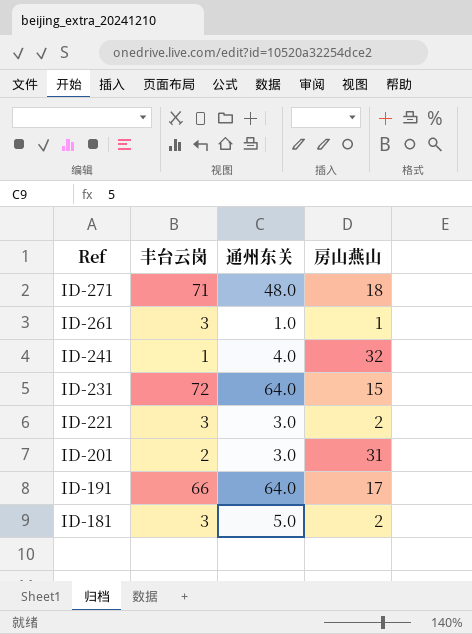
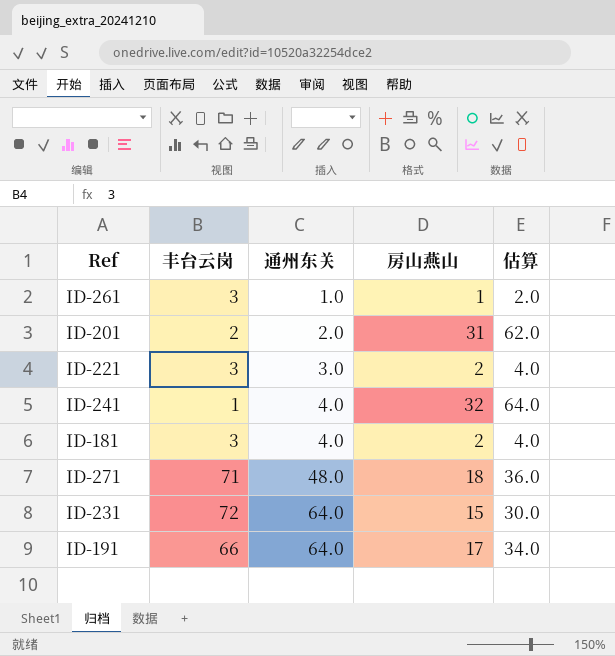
row order: Ref descending -> 通州东关 ascending
column 估算 | formula: none -> [房山燕山] * 2
ID-201 | 通州东关: 3.0 -> 2.0
ID-181 | 通州东关: 5.0 -> 4.0

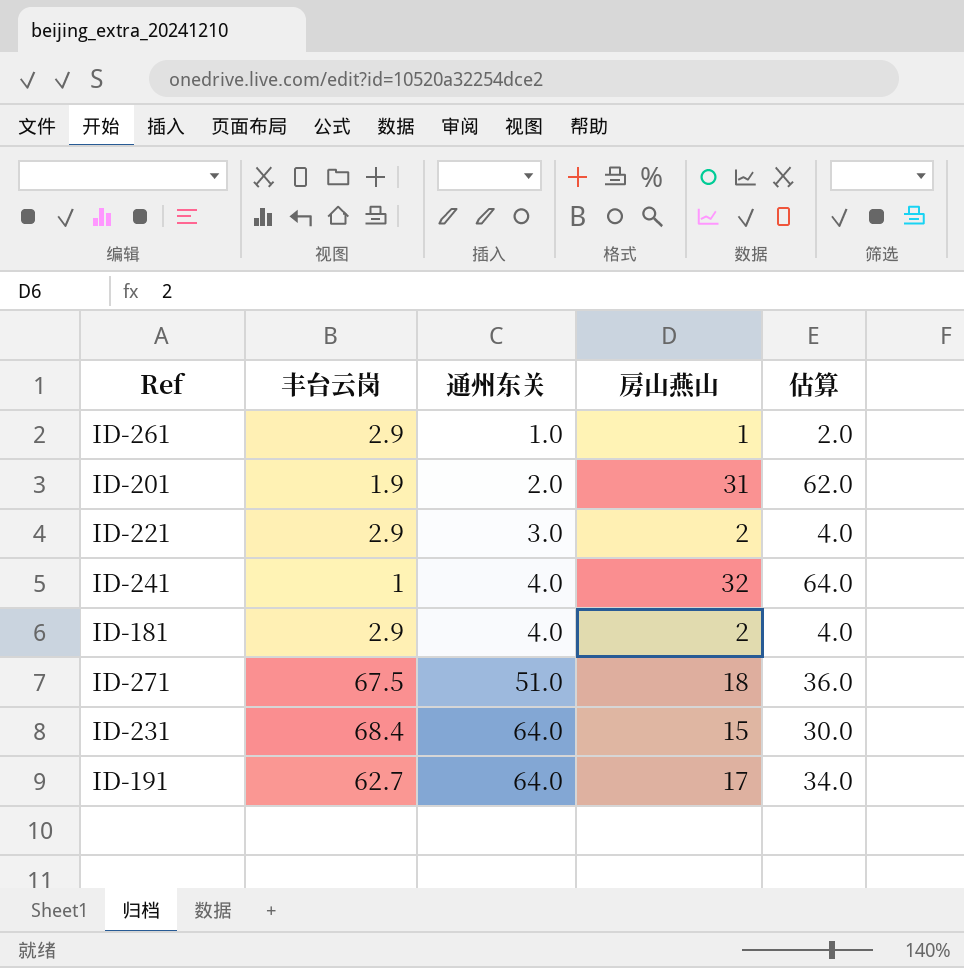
ID-261 | 丰台云岗: 3 -> 2.9
ID-201 | 丰台云岗: 2 -> 1.9
ID-221 | 丰台云岗: 3 -> 2.9
ID-181 | 丰台云岗: 3 -> 2.9
ID-271 | 丰台云岗: 71 -> 67.5
ID-271 | 通州东关: 48.0 -> 51.0
ID-231 | 丰台云岗: 72 -> 68.4
ID-191 | 丰台云岗: 66 -> 62.7

